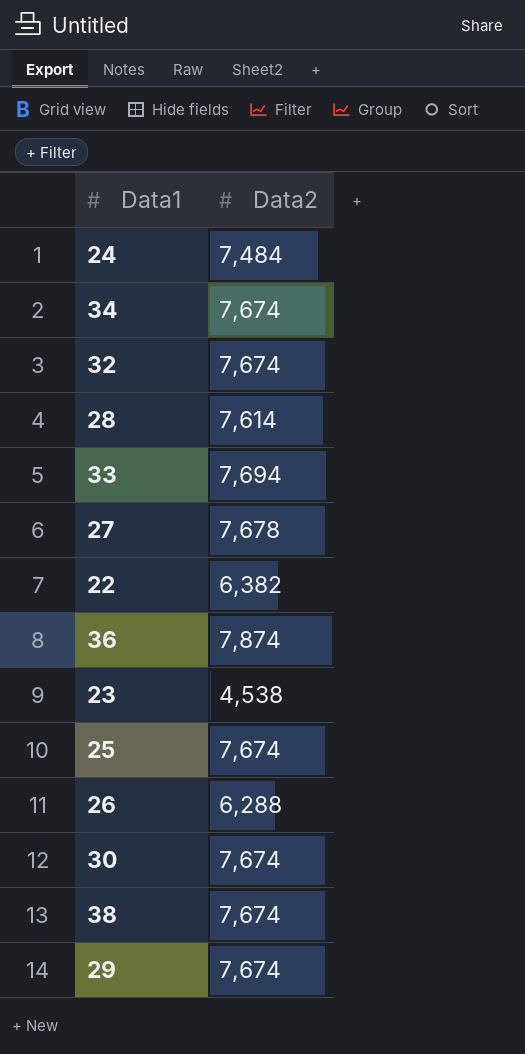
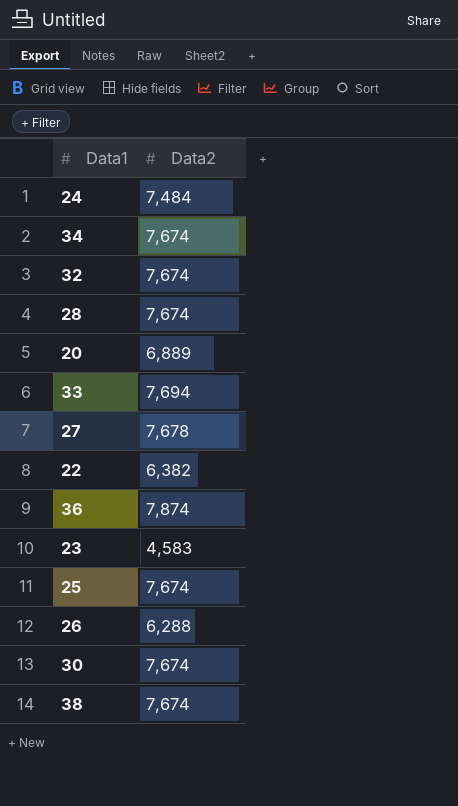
row 29: 7,674 -> none
28 | Data2: 7,614 -> 7,674
row 20: none -> 6,889
23 | Data2: 4,538 -> 4,583

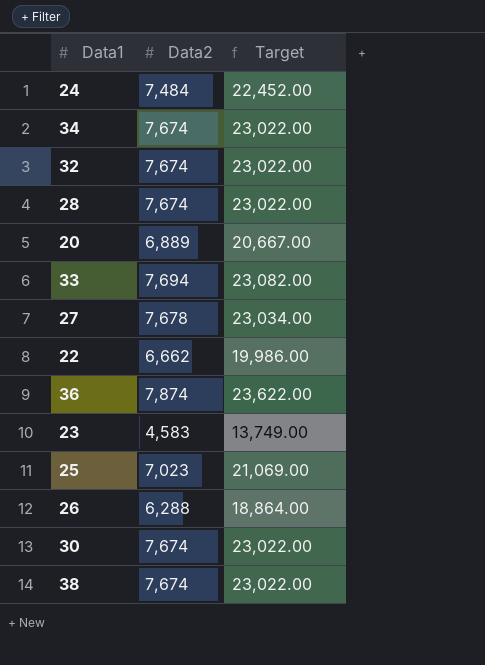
column Target | formula: none -> [Data2] * 3
22 | Data2: 6,382 -> 6,662
25 | Data2: 7,674 -> 7,023

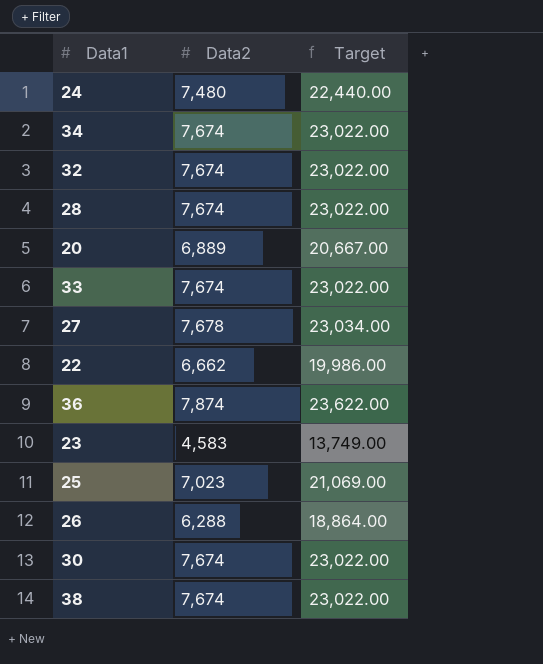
24 | Data2: 7,484 -> 7,480
24 | Target: 22,452.00 -> 22,440.00
33 | Data2: 7,694 -> 7,674
33 | Target: 23,082.00 -> 23,022.00

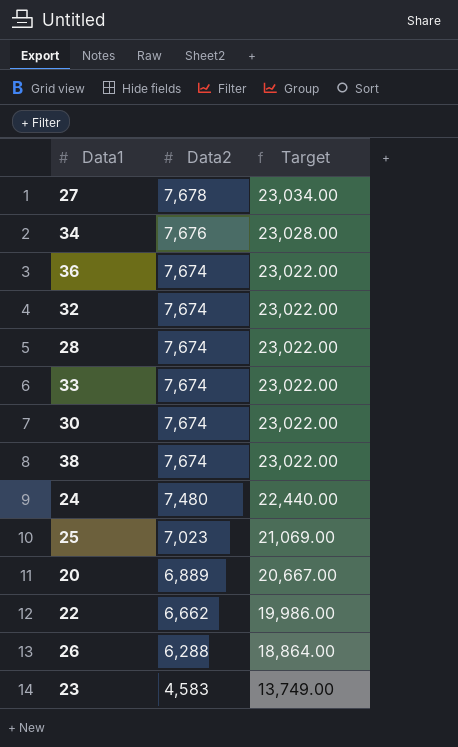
row order: none -> Data2 descending
34 | Data2: 7,674 -> 7,676
34 | Target: 23,022.00 -> 23,028.00
36 | Data2: 7,874 -> 7,674
36 | Target: 23,622.00 -> 23,022.00

